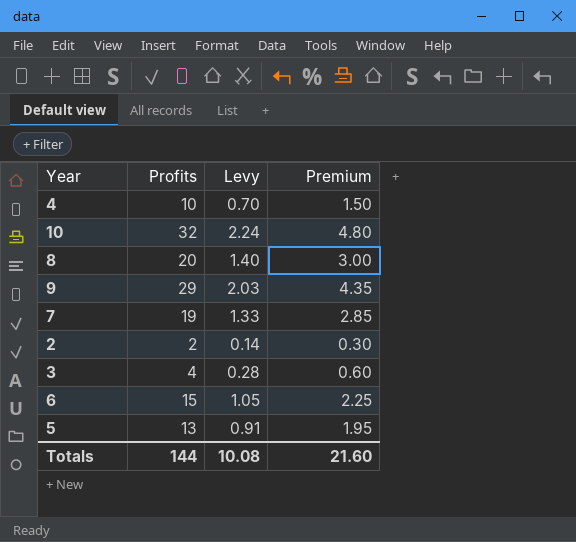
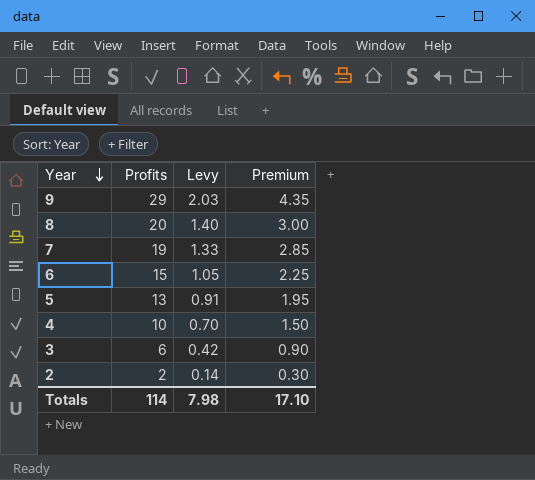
row order: none -> Year descending
row 10: 32 | 2.24 | 4.80 -> none
3 | Profits: 4 -> 6
3 | Levy: 0.28 -> 0.42
3 | Premium: 0.60 -> 0.90
Totals | Profits: 144 -> 114
Totals | Levy: 10.08 -> 7.98
Totals | Premium: 21.60 -> 17.10

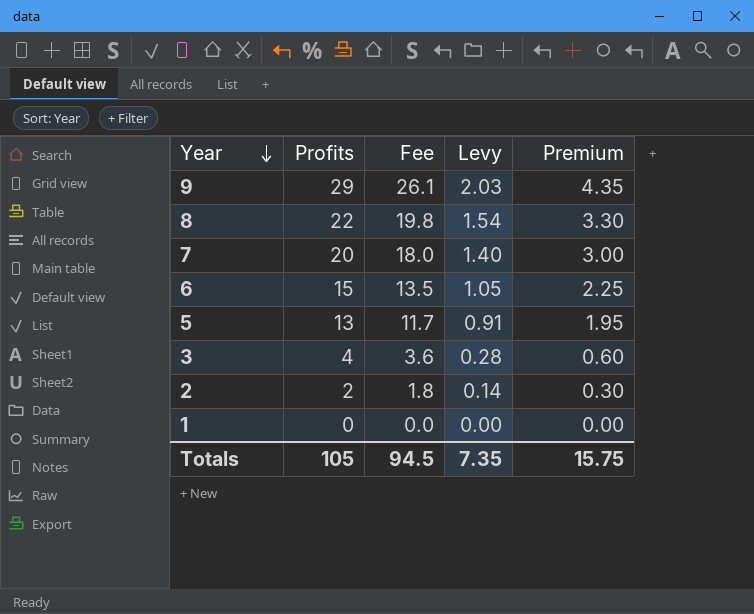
column Fee | formula: none -> [Profits] * 0.9
row 4: 10 | 0.70 | 1.50 -> none
8 | Profits: 20 -> 22
8 | Levy: 1.40 -> 1.54
8 | Premium: 3.00 -> 3.30
7 | Profits: 19 -> 20
7 | Levy: 1.33 -> 1.40
7 | Premium: 2.85 -> 3.00
3 | Profits: 6 -> 4
3 | Levy: 0.42 -> 0.28
3 | Premium: 0.90 -> 0.60
row 1: none -> 0 | 0.0 | 0.00 | 0.00
Totals | Profits: 114 -> 105
Totals | Levy: 7.98 -> 7.35
Totals | Premium: 17.10 -> 15.75

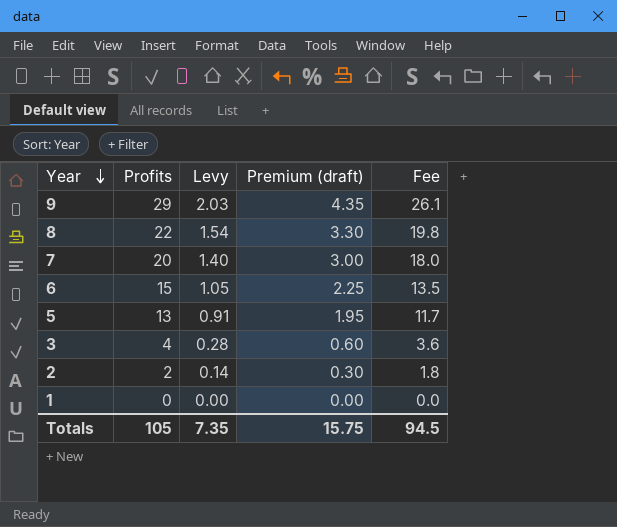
column name: Premium -> Premium (draft)
column Fee | position: 3 -> 5

